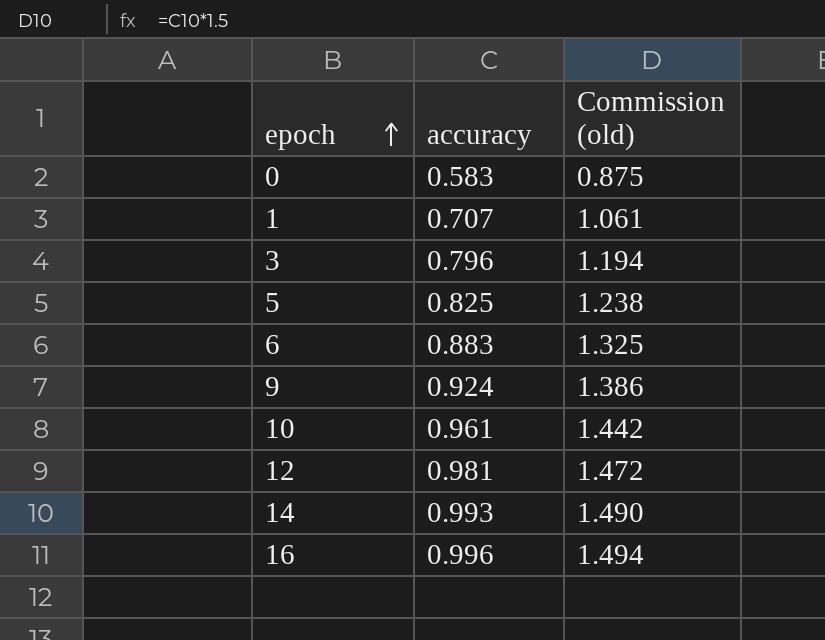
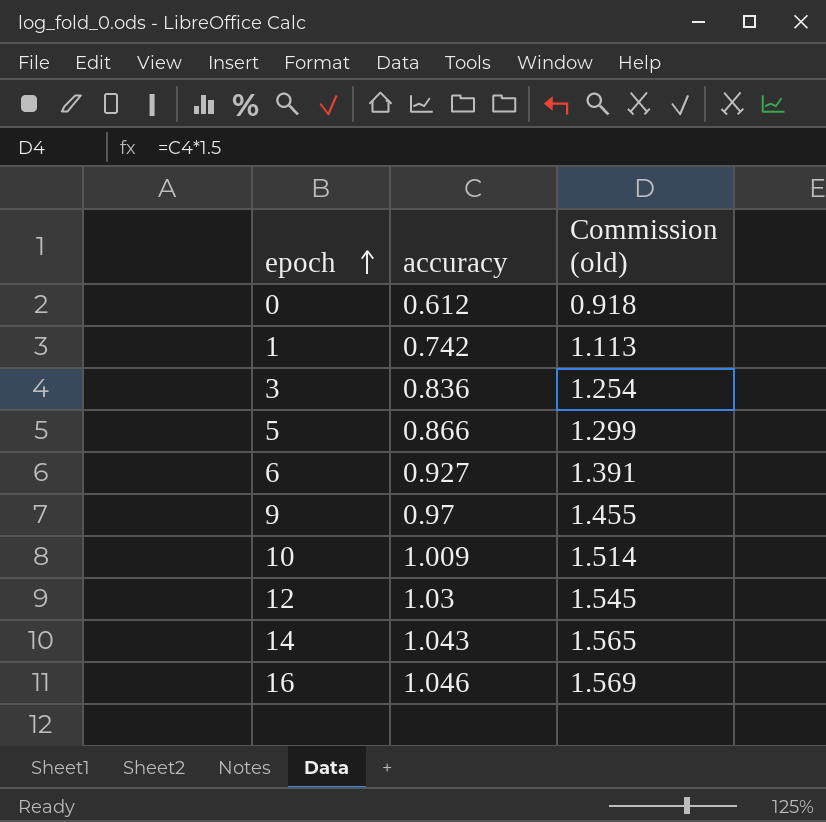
0 | accuracy: 0.583 -> 0.612
0 | Commission (old): 0.875 -> 0.918
1 | accuracy: 0.707 -> 0.742
1 | Commission (old): 1.061 -> 1.113
3 | accuracy: 0.796 -> 0.836
3 | Commission (old): 1.194 -> 1.254
5 | accuracy: 0.825 -> 0.866
5 | Commission (old): 1.238 -> 1.299
6 | accuracy: 0.883 -> 0.927
6 | Commission (old): 1.325 -> 1.391
9 | accuracy: 0.924 -> 0.97
9 | Commission (old): 1.386 -> 1.455
10 | accuracy: 0.961 -> 1.009
10 | Commission (old): 1.442 -> 1.514
12 | accuracy: 0.981 -> 1.03
12 | Commission (old): 1.472 -> 1.545
14 | accuracy: 0.993 -> 1.043
14 | Commission (old): 1.490 -> 1.565
16 | accuracy: 0.996 -> 1.046
16 | Commission (old): 1.494 -> 1.569

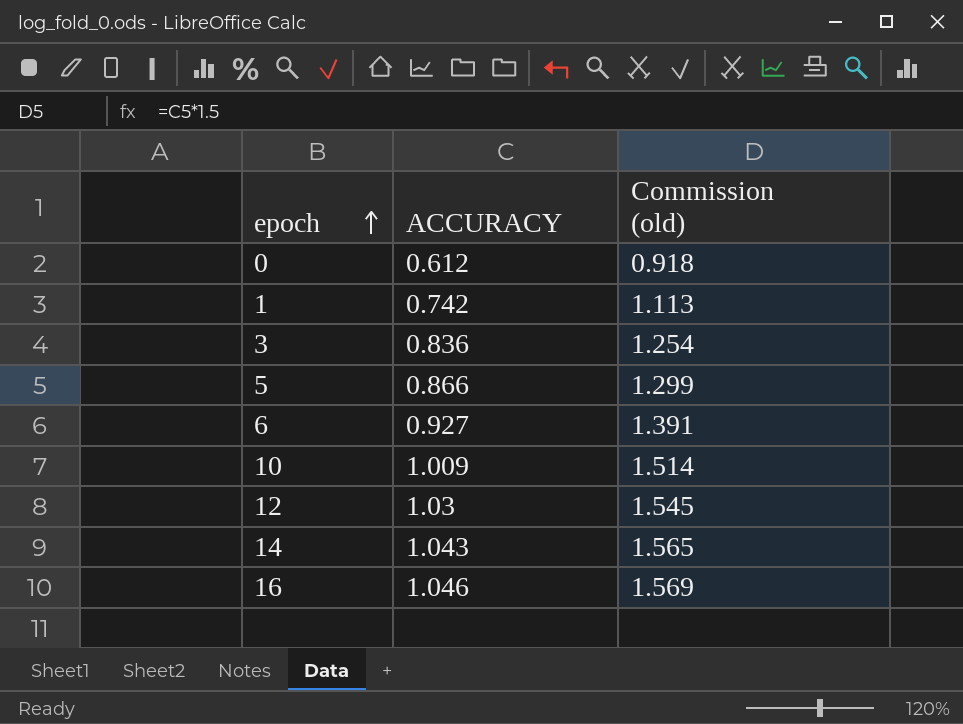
column name: accuracy -> ACCURACY
row 9: 0.97 | 1.455 -> none

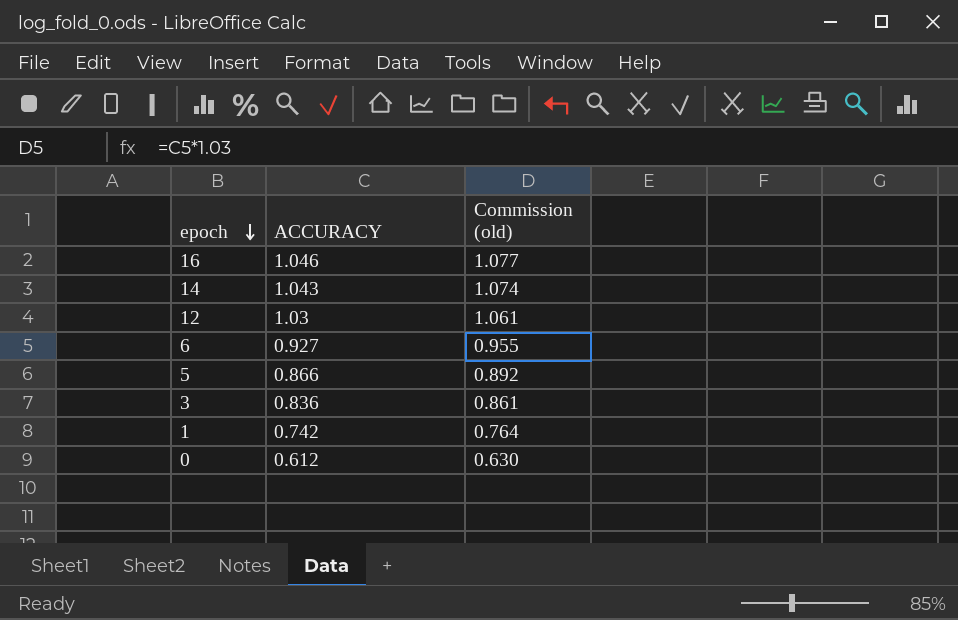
row order: epoch ascending -> epoch descending
column Commission (old) | formula: [ACCURACY] * 1.5 -> [ACCURACY] * 1.03
row 10: 1.009 | 1.514 -> none

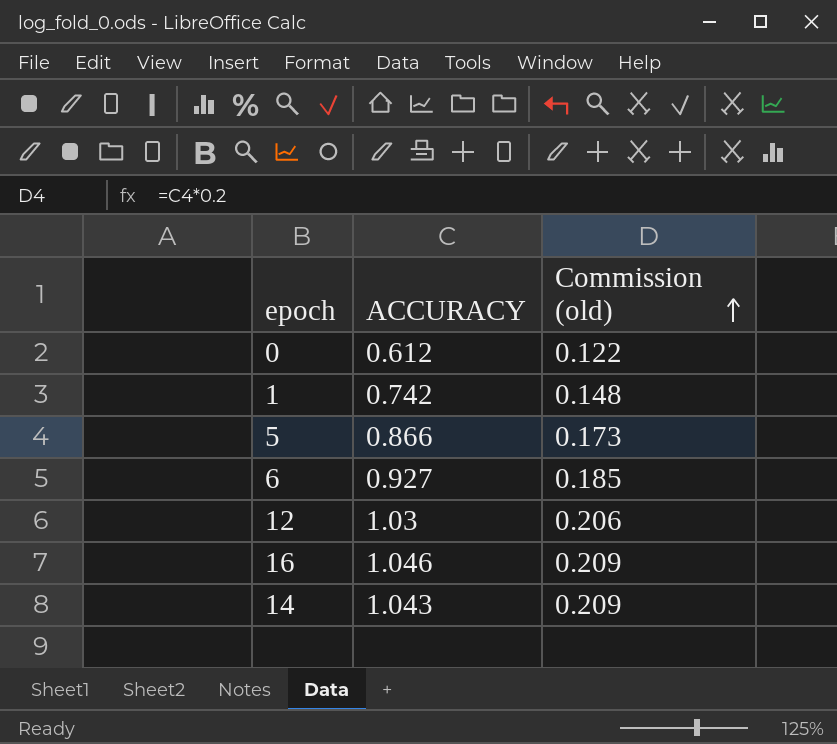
row order: epoch descending -> Commission (old) ascending
column Commission (old) | formula: [ACCURACY] * 1.03 -> [ACCURACY] * 0.2
row 3: 0.836 | 0.861 -> none

